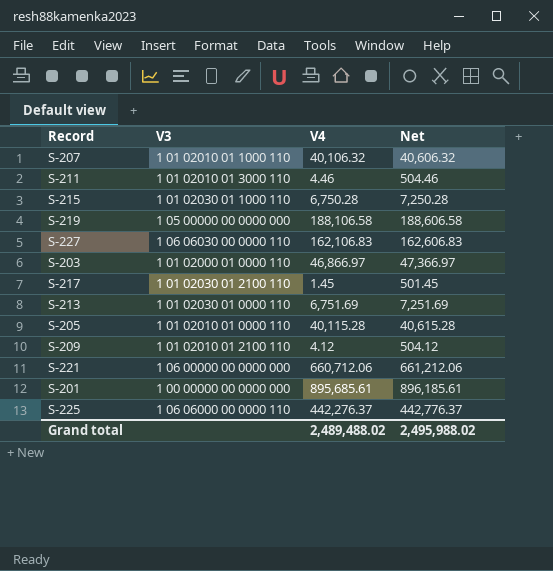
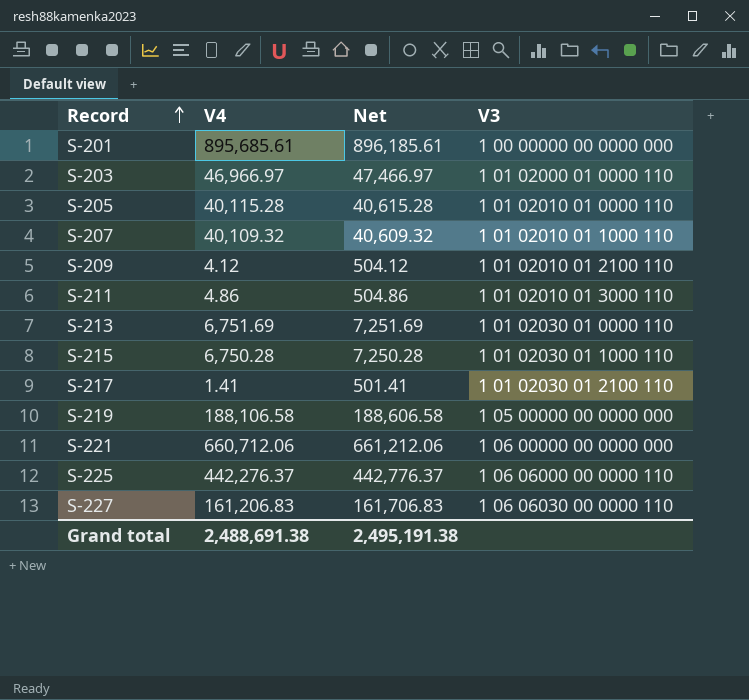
row order: none -> Record ascending
column V3 | position: 2 -> 4
S-203 | V4: 46,866.97 -> 46,966.97
S-203 | Net: 47,366.97 -> 47,466.97
S-207 | V4: 40,106.32 -> 40,109.32
S-207 | Net: 40,606.32 -> 40,609.32
S-211 | V4: 4.46 -> 4.86
S-211 | Net: 504.46 -> 504.86
S-217 | V4: 1.45 -> 1.41
S-217 | Net: 501.45 -> 501.41
S-227 | V4: 162,106.83 -> 161,206.83
S-227 | Net: 162,606.83 -> 161,706.83
Grand total | V4: 2,489,488.02 -> 2,488,691.38
Grand total | Net: 2,495,988.02 -> 2,495,191.38

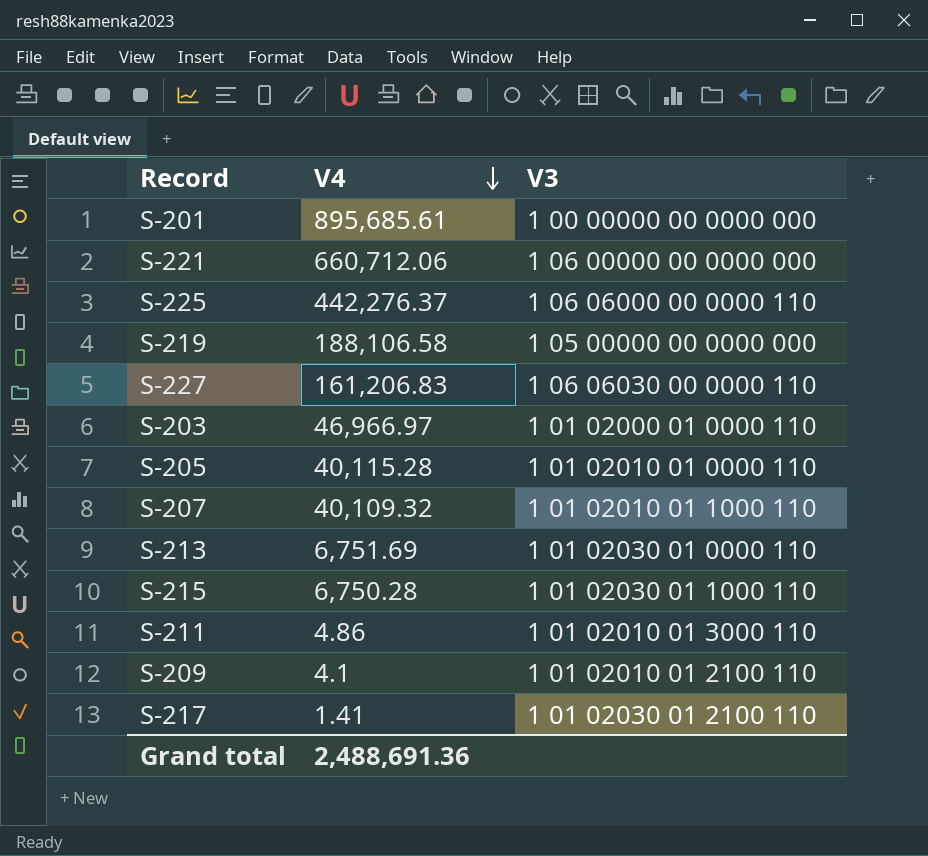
row order: Record ascending -> V4 descending
column Net | formula: [V4] + 500 -> none
S-209 | V4: 4.12 -> 4.1
Grand total | V4: 2,488,691.38 -> 2,488,691.36

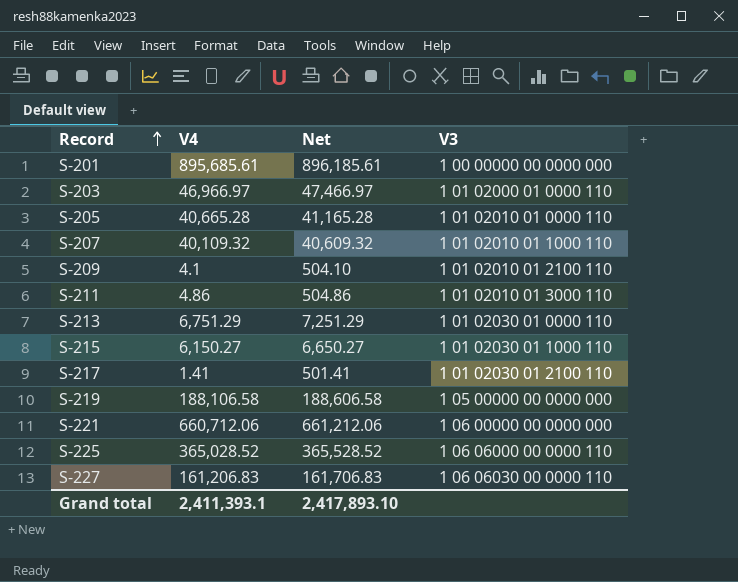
row order: V4 descending -> Record ascending
column Net | formula: none -> [V4] + 500
S-205 | V4: 40,115.28 -> 40,665.28
S-213 | V4: 6,751.69 -> 6,751.29
S-215 | V4: 6,750.28 -> 6,150.27
S-225 | V4: 442,276.37 -> 365,028.52
Grand total | V4: 2,488,691.36 -> 2,411,393.1

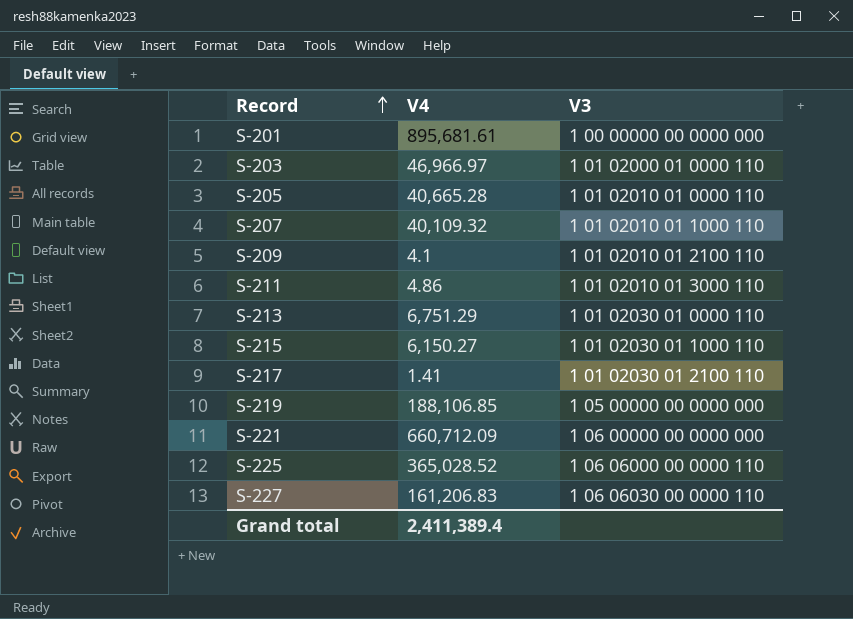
column Net | formula: [V4] + 500 -> none
S-201 | V4: 895,685.61 -> 895,681.61
S-219 | V4: 188,106.58 -> 188,106.85
S-221 | V4: 660,712.06 -> 660,712.09
Grand total | V4: 2,411,393.1 -> 2,411,389.4

